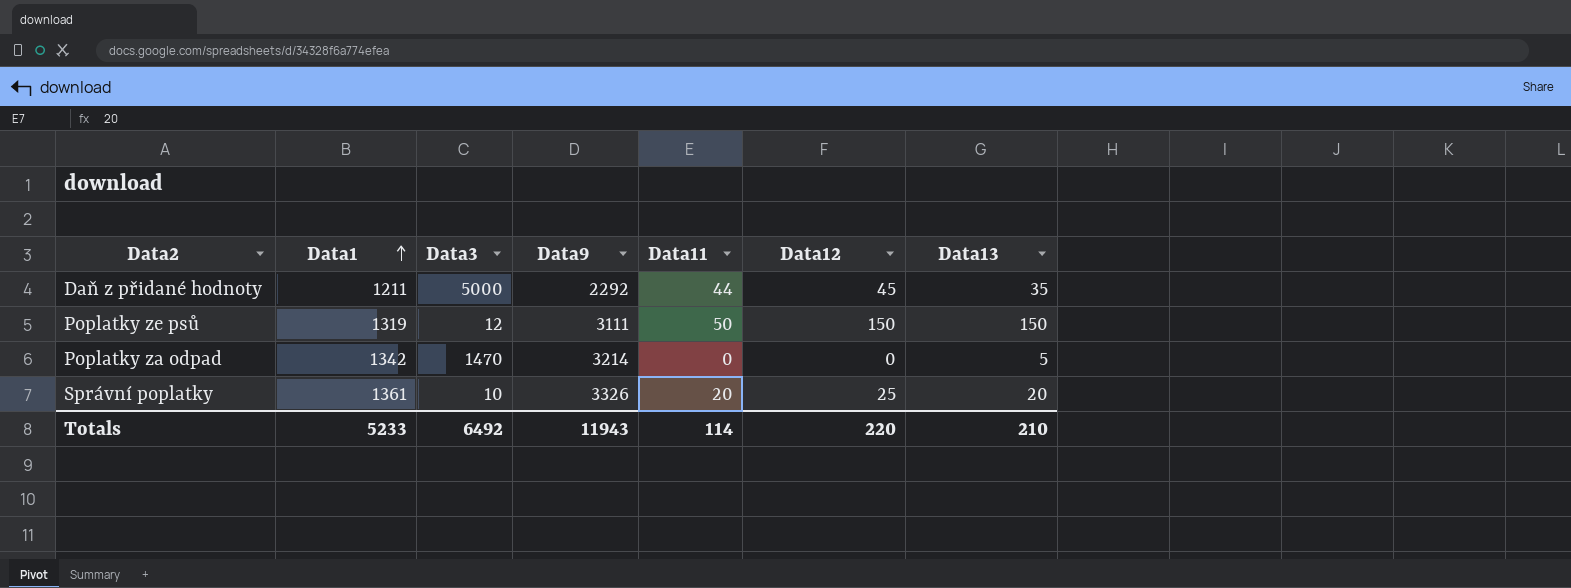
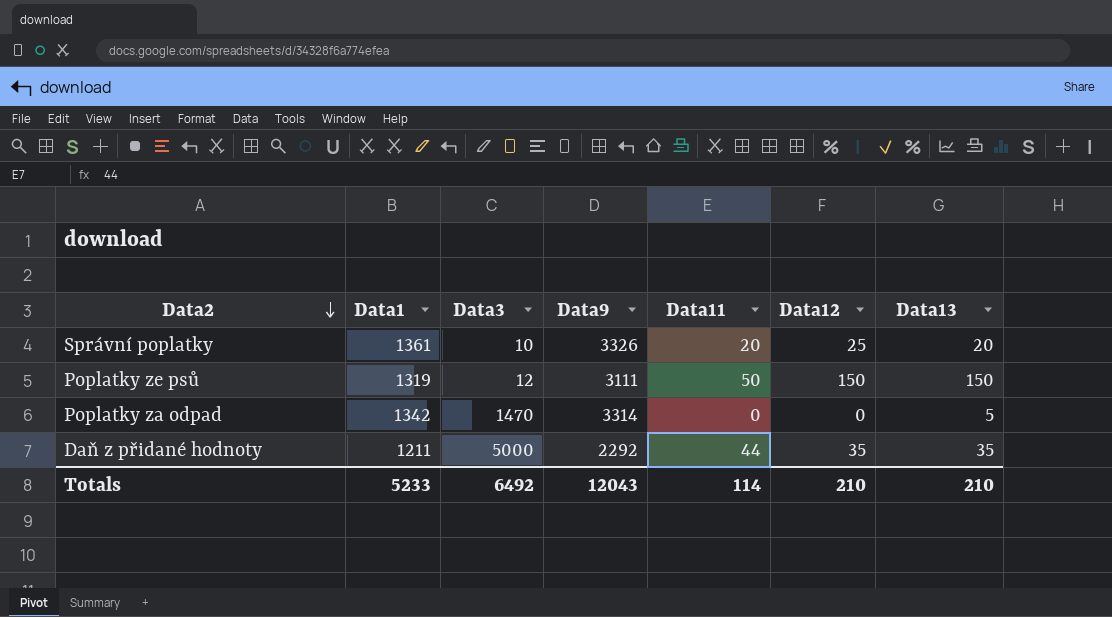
row order: Data1 ascending -> Data2 descending
Poplatky za odpad | Data9: 3214 -> 3314
Daň z přidané hodnoty | Data12: 45 -> 35
Totals | Data9: 11943 -> 12043
Totals | Data12: 220 -> 210

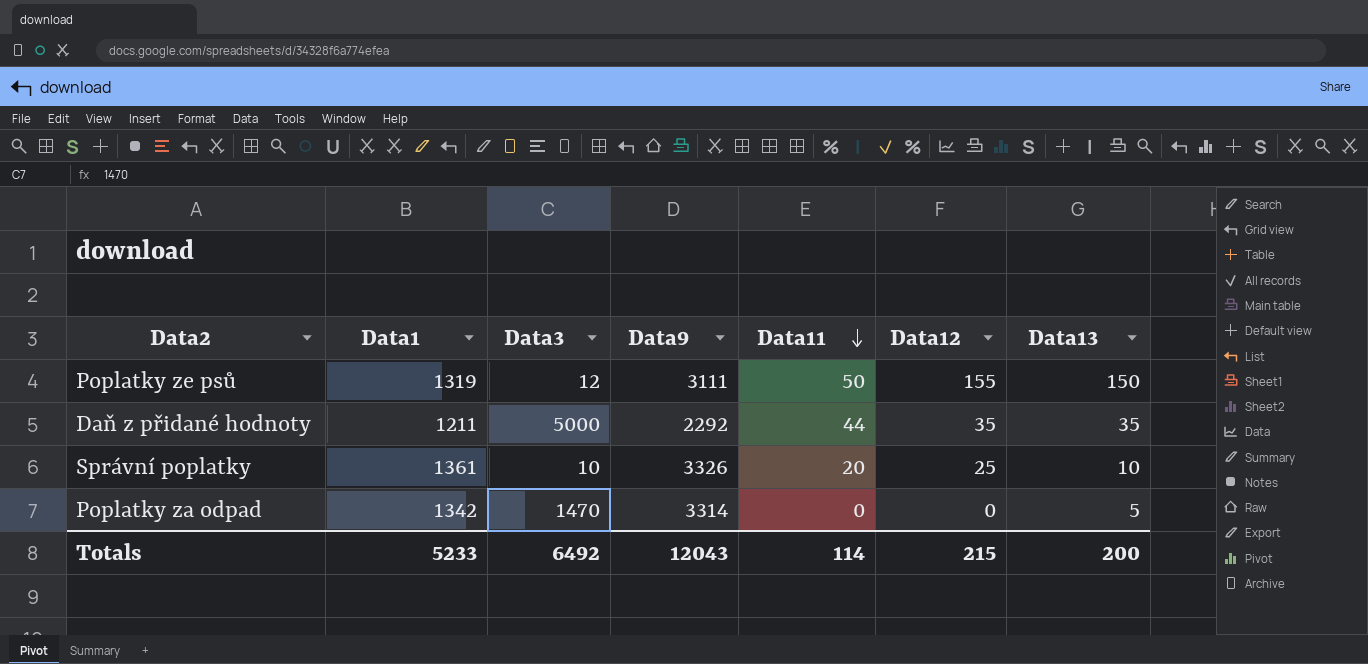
row order: Data2 descending -> Data11 descending
Poplatky ze psů | Data12: 150 -> 155
Správní poplatky | Data13: 20 -> 10
Totals | Data12: 210 -> 215
Totals | Data13: 210 -> 200

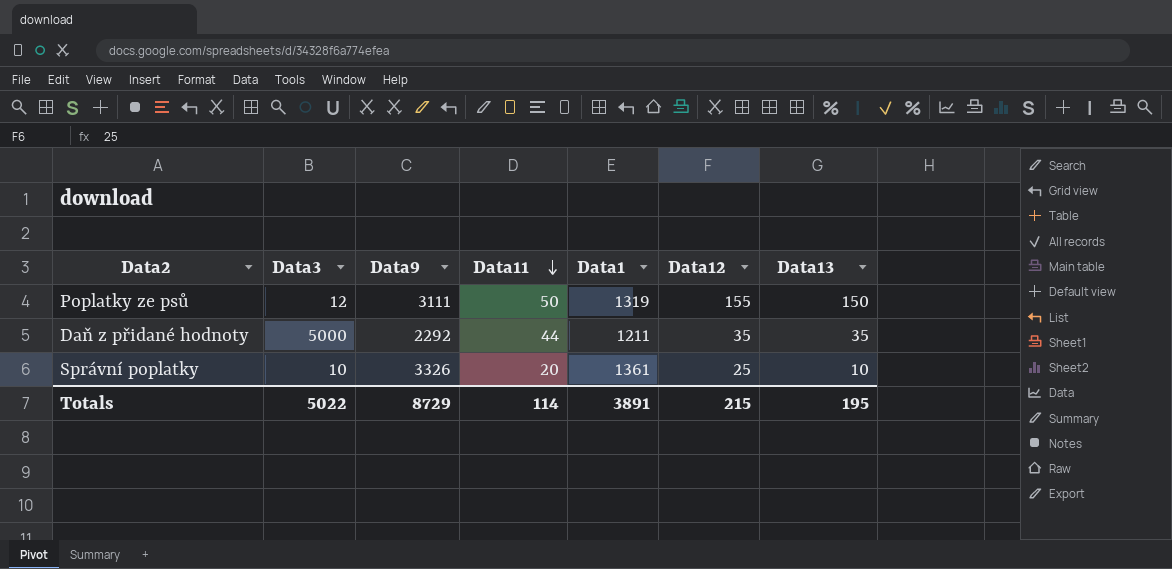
column Data1 | position: 2 -> 5
row Poplatky za odpad: 1342 | 1470 | 3314 | 0 | 0 | 5 -> none
Totals | Data3: 6492 -> 5022
Totals | Data9: 12043 -> 8729
Totals | Data1: 5233 -> 3891
Totals | Data13: 200 -> 195

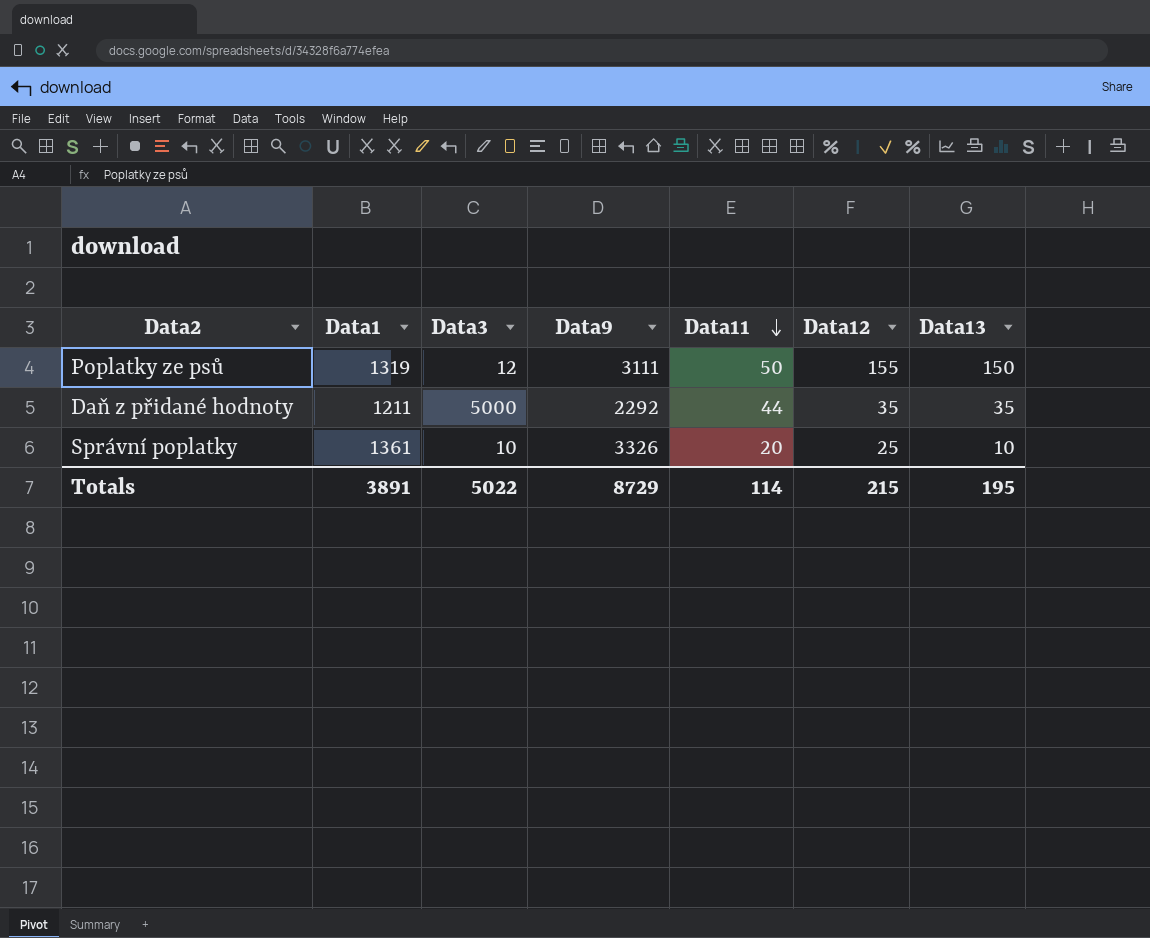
column Data1 | position: 5 -> 2

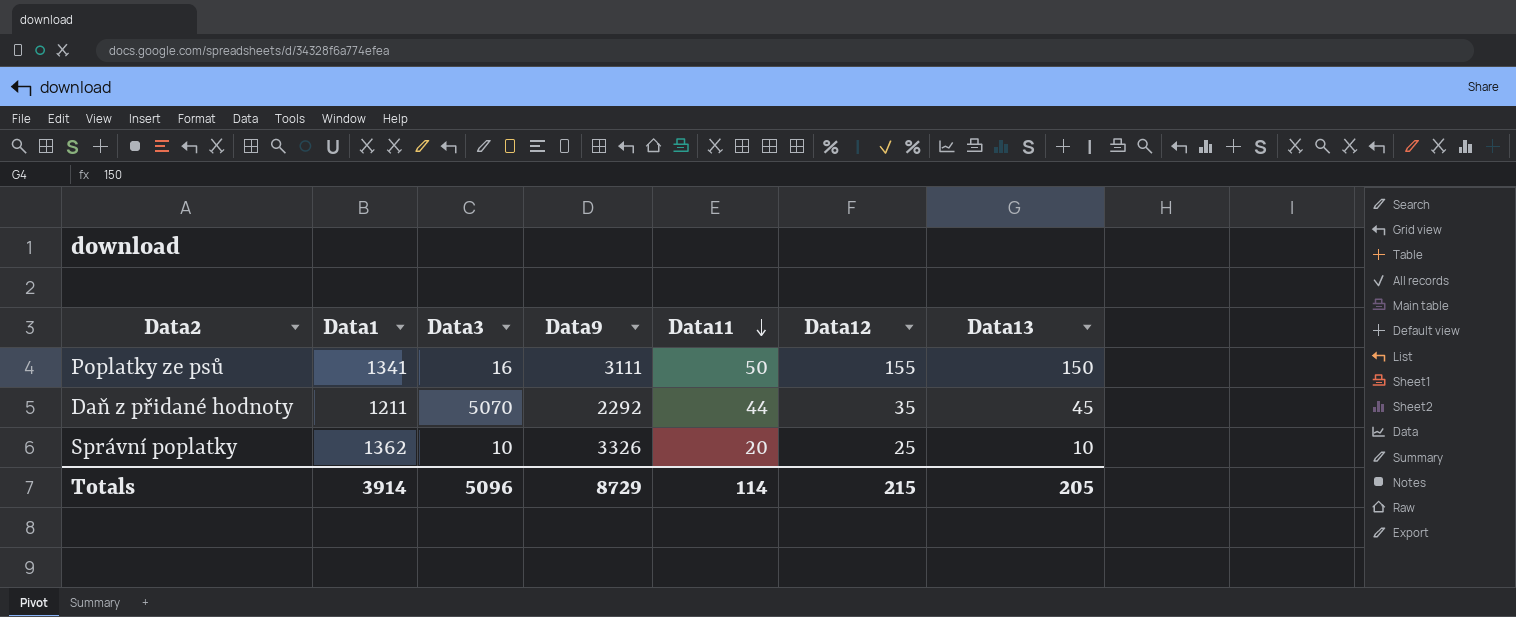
Poplatky ze psů | Data1: 1319 -> 1341
Poplatky ze psů | Data3: 12 -> 16
Daň z přidané hodnoty | Data3: 5000 -> 5070
Daň z přidané hodnoty | Data13: 35 -> 45
Správní poplatky | Data1: 1361 -> 1362
Totals | Data1: 3891 -> 3914
Totals | Data3: 5022 -> 5096
Totals | Data13: 195 -> 205

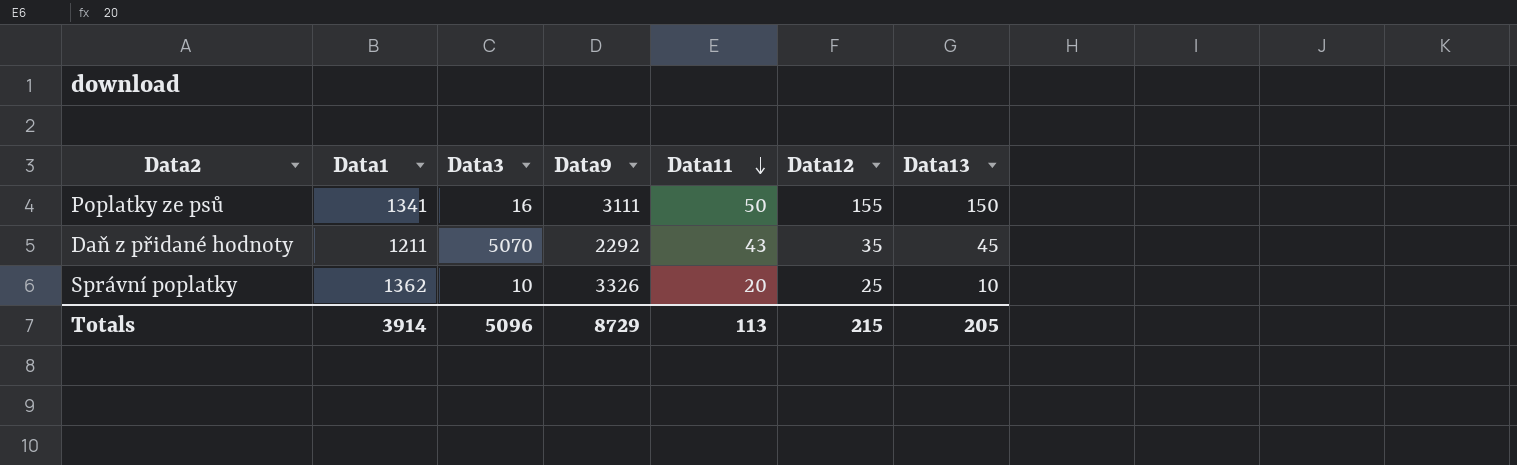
Daň z přidané hodnoty | Data11: 44 -> 43
Totals | Data11: 114 -> 113

